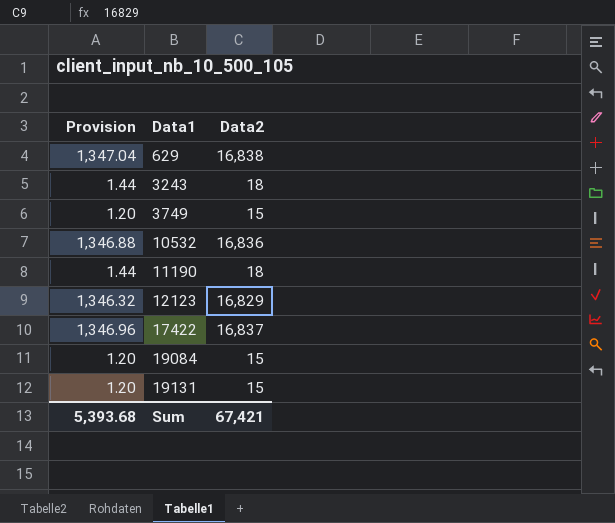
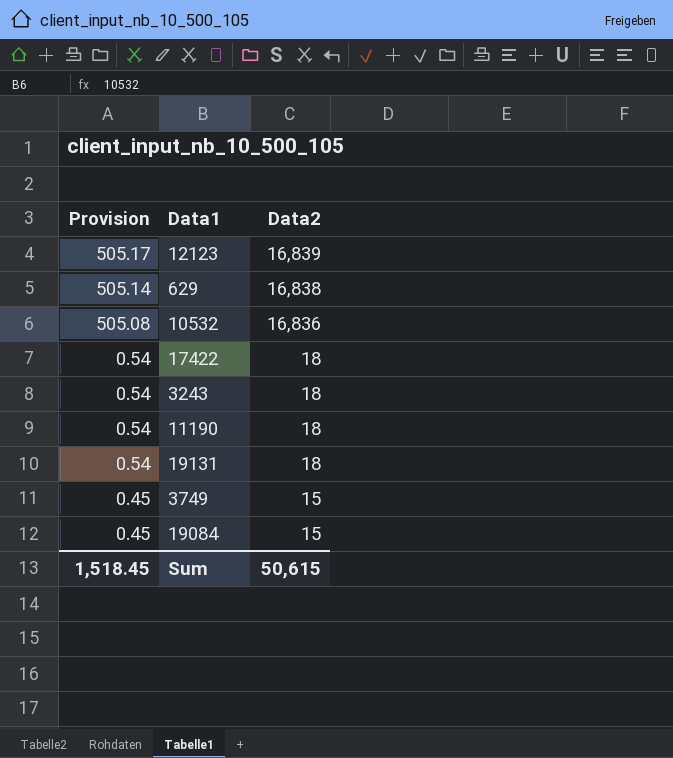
row order: Data1 ascending -> Provision descending
column Provision | formula: [Data2] * 0.08 -> [Data2] * 0.03
12123 | Data2: 16,829 -> 16,839
17422 | Data2: 16,837 -> 18
19131 | Data2: 15 -> 18
Sum | Provision: 5,393.68 -> 1,518.45
Sum | Data2: 67,421 -> 50,615

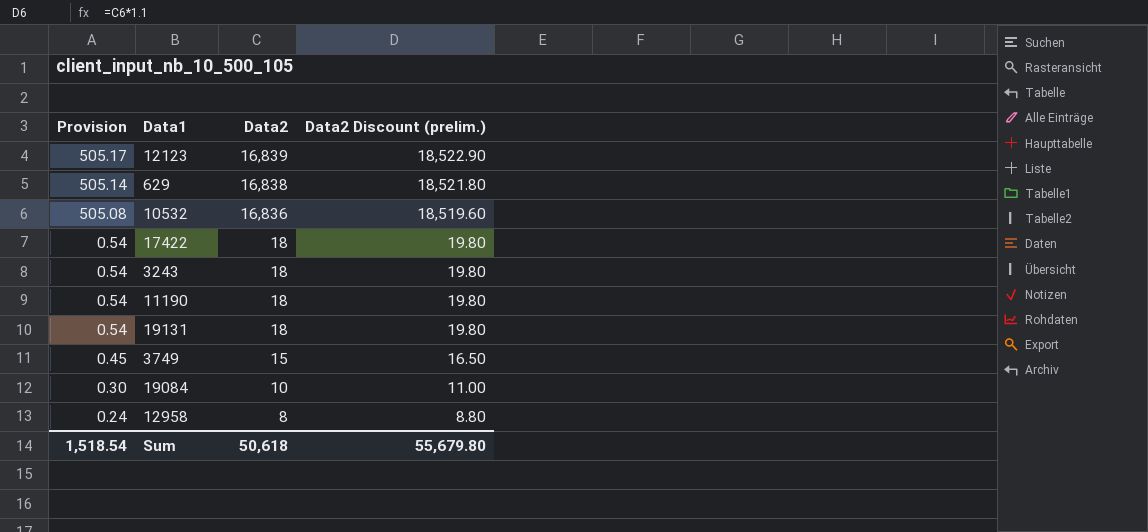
column Data2 Discount (prelim.) | formula: none -> [Data2] * 1.1
19084 | Provision: 0.45 -> 0.30
19084 | Data2: 15 -> 10
row 12958: none -> 0.24 | 8 | 8.80
Sum | Provision: 1,518.45 -> 1,518.54
Sum | Data2: 50,615 -> 50,618

